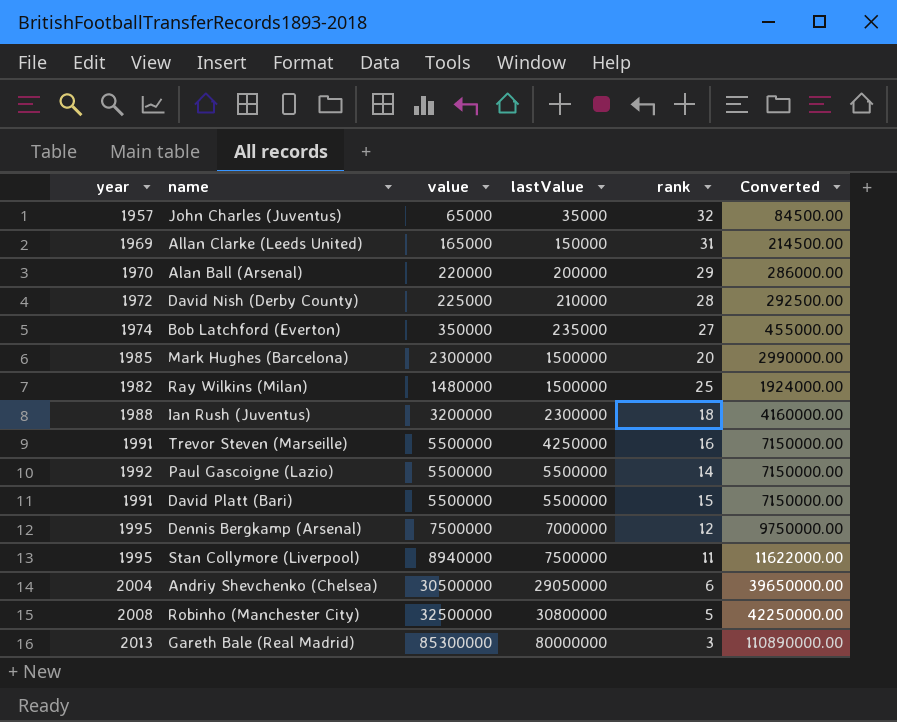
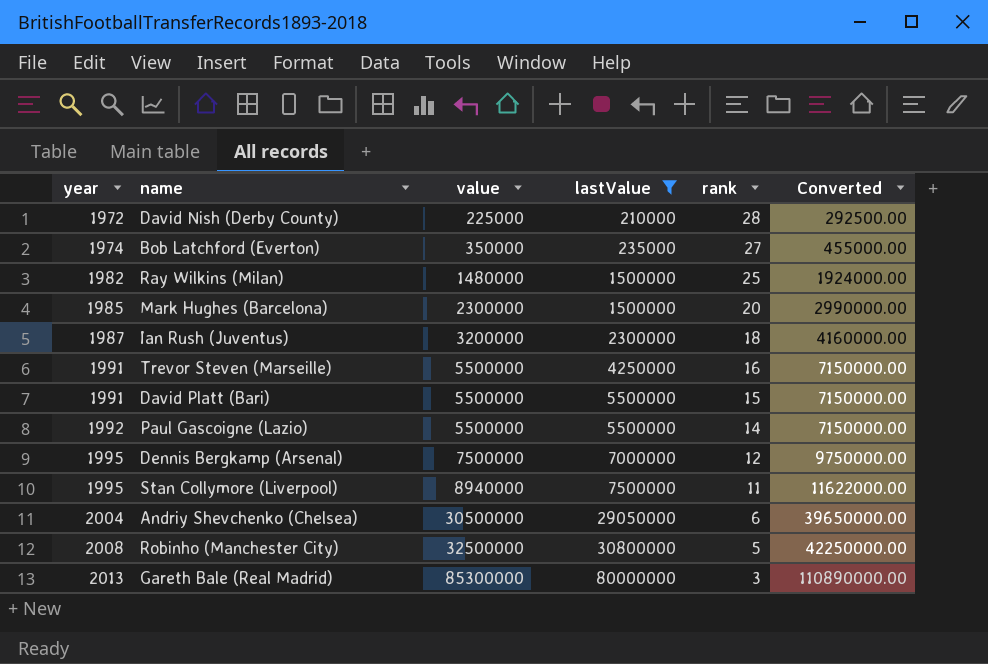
filter: none -> lastValue >= 210000
row order: lastValue ascending -> year ascending
Ian Rush (Juventus) | year: 1988 -> 1987

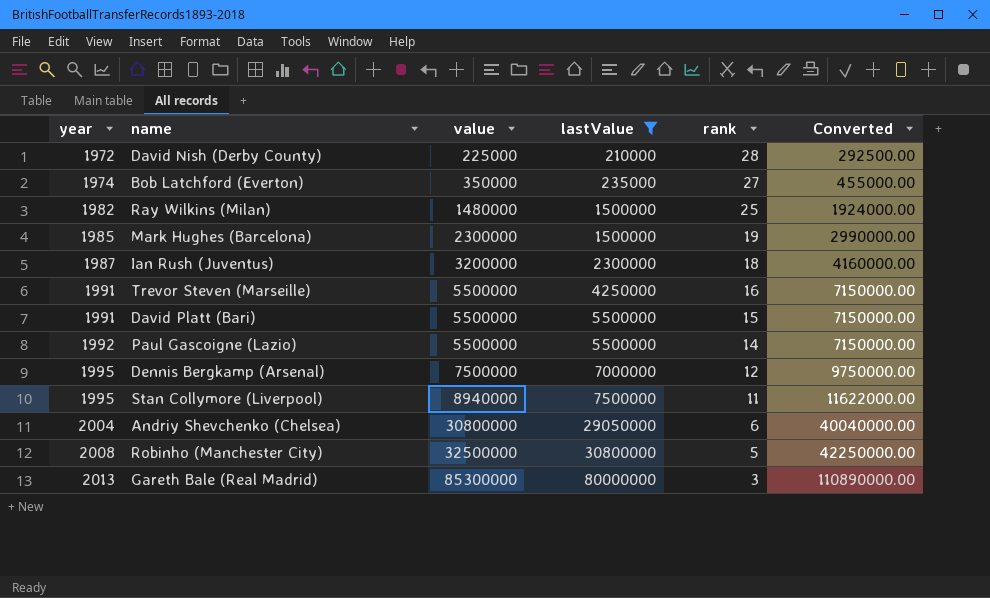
Mark Hughes (Barcelona) | rank: 20 -> 19
Andriy Shevchenko (Chelsea) | value: 30500000 -> 30800000
Andriy Shevchenko (Chelsea) | Converted: 39650000.00 -> 40040000.00

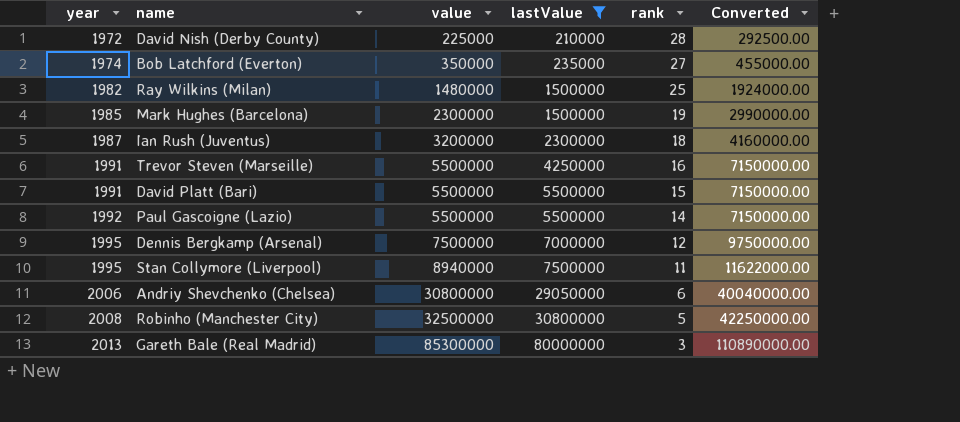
Andriy Shevchenko (Chelsea) | year: 2004 -> 2006

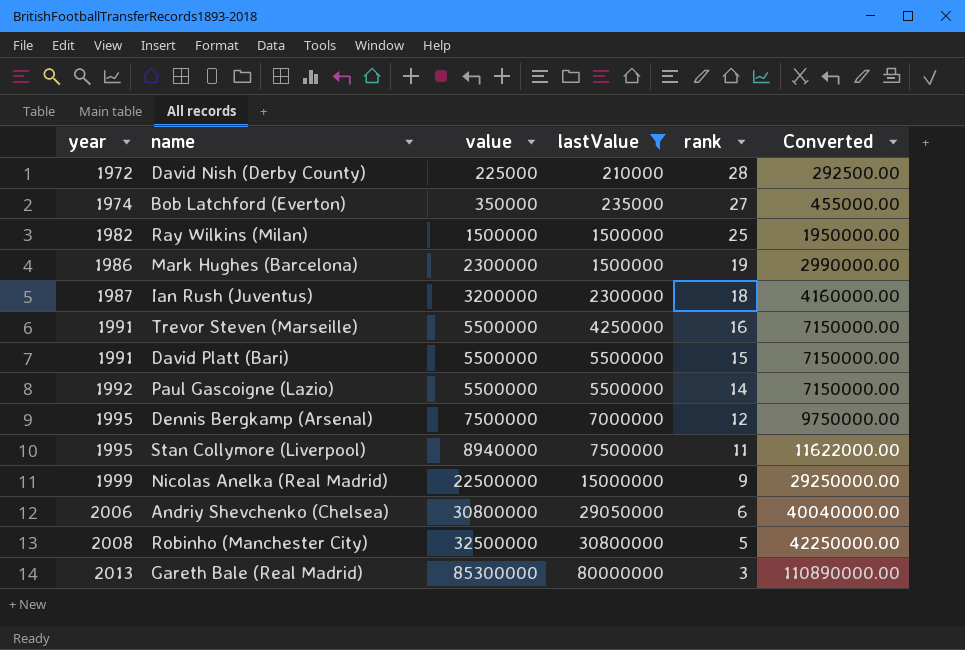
Ray Wilkins (Milan) | value: 1480000 -> 1500000
Ray Wilkins (Milan) | Converted: 1924000.00 -> 1950000.00
Mark Hughes (Barcelona) | year: 1985 -> 1986
row Nicolas Anelka (Real Madrid): none -> 1999 | 22500000 | 15000000 | 9 | 29250000.00

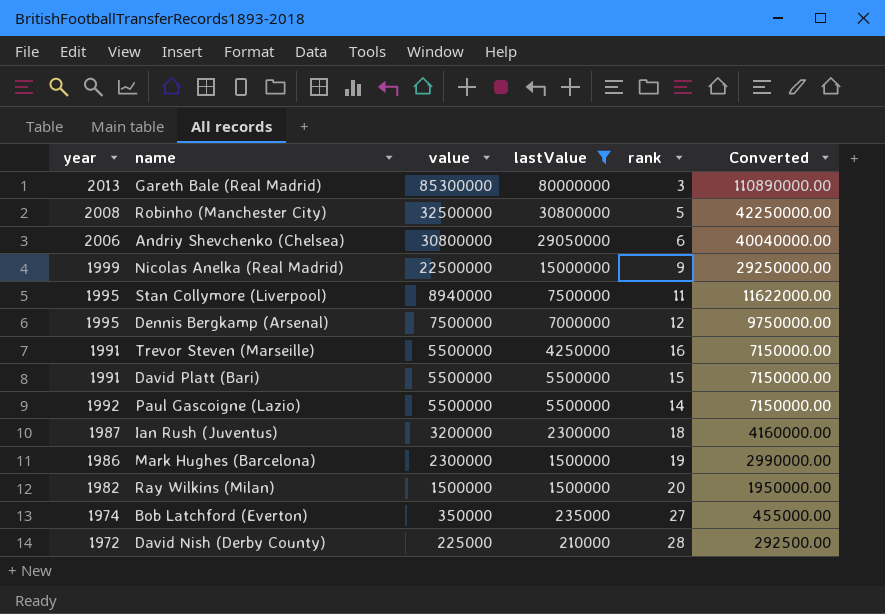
row order: year ascending -> value descending
Ray Wilkins (Milan) | rank: 25 -> 20

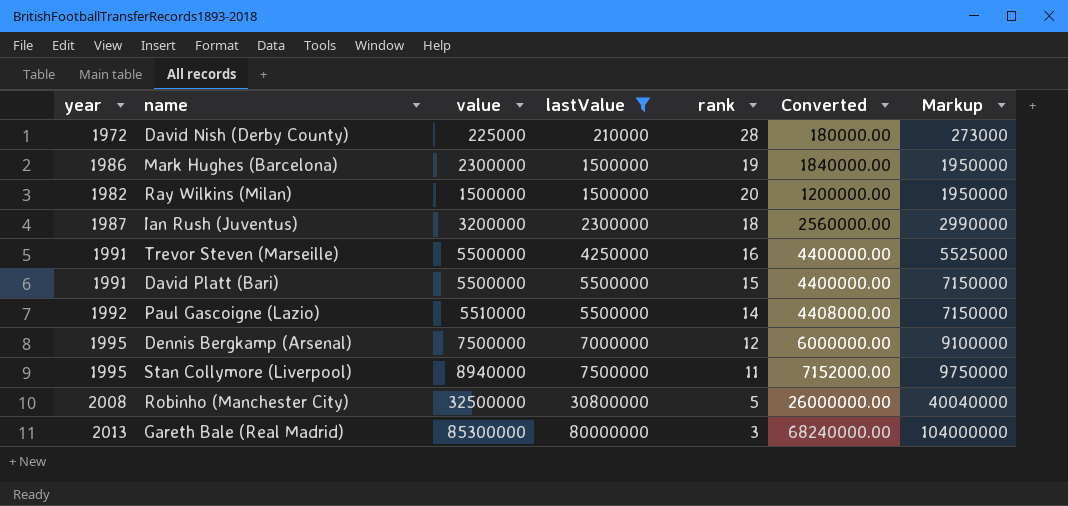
row order: value descending -> lastValue ascending
column Converted | formula: [value] * 1.3 -> [value] * 0.8
column Markup | formula: none -> [lastValue] * 1.3
row Andriy Shevchenko (Chelsea): 2006 | 30800000 | 29050000 | 6 | 40040000.00 -> none
row Nicolas Anelka (Real Madrid): 1999 | 22500000 | 15000000 | 9 | 29250000.00 -> none
row Bob Latchford (Everton): 1974 | 350000 | 235000 | 27 | 455000.00 -> none
Paul Gascoigne (Lazio) | value: 5500000 -> 5510000

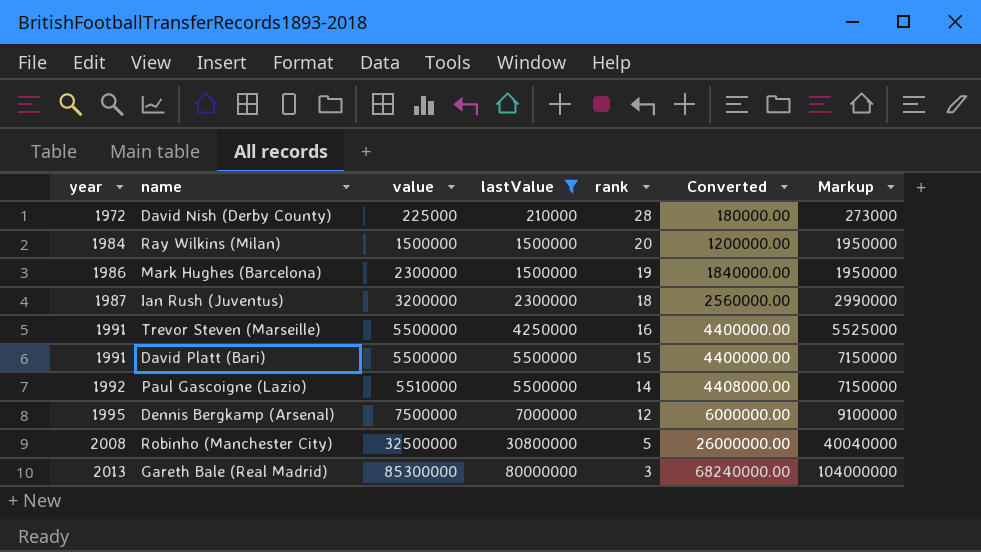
row order: lastValue ascending -> year ascending
row Stan Collymore (Liverpool): 1995 | 8940000 | 7500000 | 11 | 7152000.00 | 9750000 -> none
Ray Wilkins (Milan) | year: 1982 -> 1984

